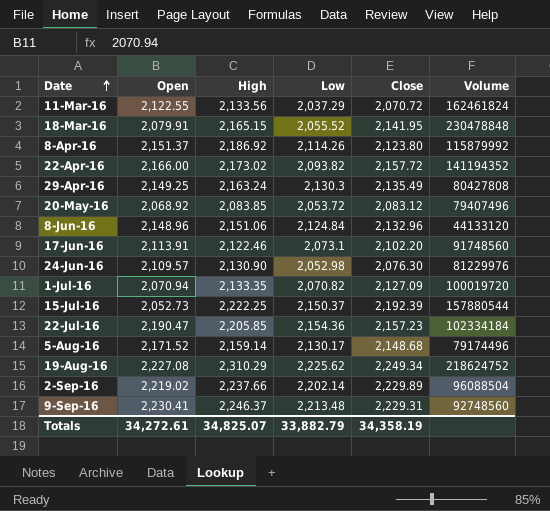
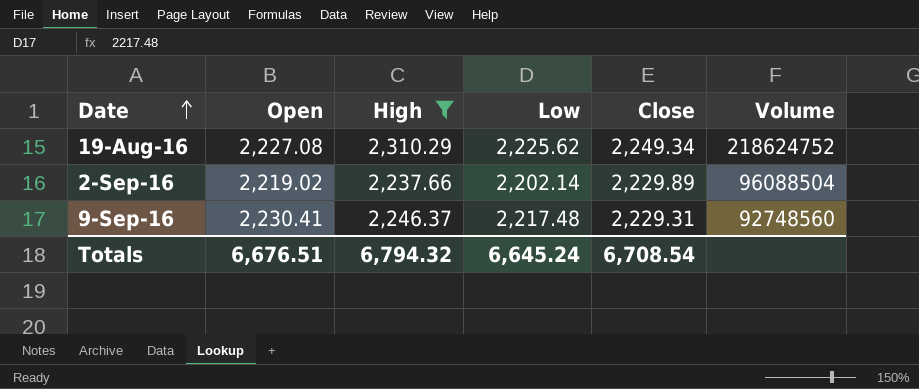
filter: none -> High >= 2,237.66
9-Sep-16 | Low: 2,213.48 -> 2,217.48
Totals | Open: 34,272.61 -> 6,676.51
Totals | High: 34,825.07 -> 6,794.32
Totals | Low: 33,882.79 -> 6,645.24
Totals | Close: 34,358.19 -> 6,708.54

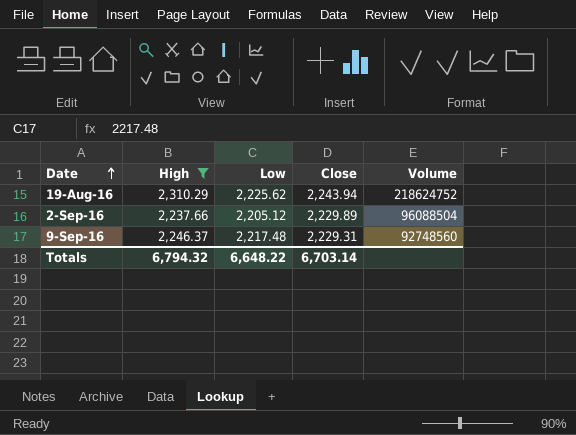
column Open | position: 2 -> none
19-Aug-16 | Close: 2,249.34 -> 2,243.94
2-Sep-16 | Low: 2,202.14 -> 2,205.12
Totals | Low: 6,645.24 -> 6,648.22
Totals | Close: 6,708.54 -> 6,703.14

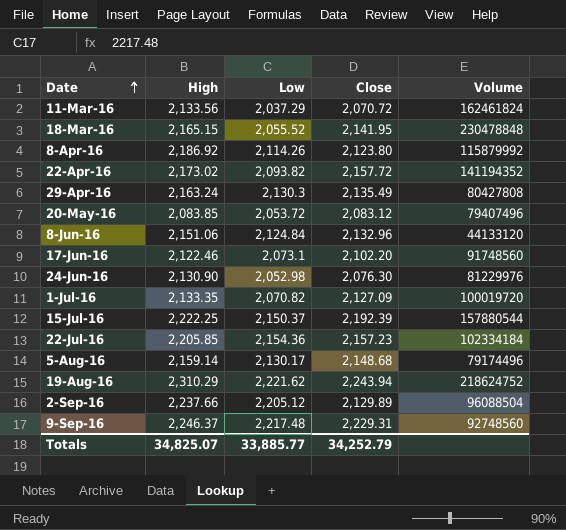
filter: High >= 2,237.66 -> none
19-Aug-16 | Low: 2,225.62 -> 2,221.62
2-Sep-16 | Close: 2,229.89 -> 2,129.89
Totals | High: 6,794.32 -> 34,825.07
Totals | Low: 6,648.22 -> 33,885.77
Totals | Close: 6,703.14 -> 34,252.79

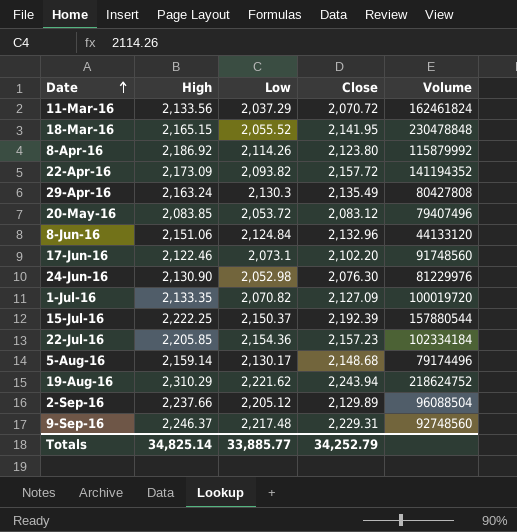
22-Apr-16 | High: 2,173.02 -> 2,173.09
Totals | High: 34,825.07 -> 34,825.14

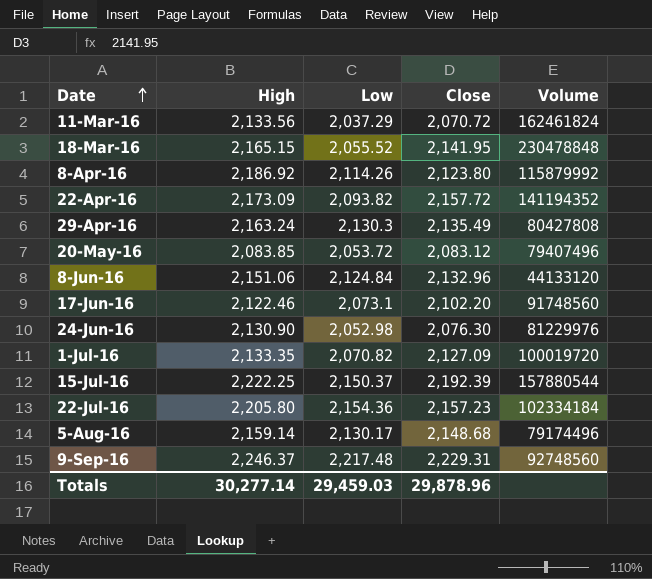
row 19-Aug-16: 2,310.29 | 2,221.62 | 2,243.94 | 218624752 -> none
row 2-Sep-16: 2,237.66 | 2,205.12 | 2,129.89 | 96088504 -> none
22-Jul-16 | High: 2,205.85 -> 2,205.80
Totals | High: 34,825.14 -> 30,277.14
Totals | Low: 33,885.77 -> 29,459.03
Totals | Close: 34,252.79 -> 29,878.96

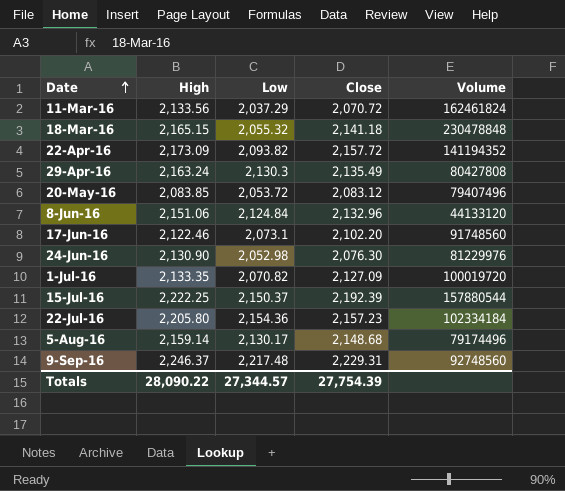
row 8-Apr-16: 2,186.92 | 2,114.26 | 2,123.80 | 115879992 -> none
18-Mar-16 | Low: 2,055.52 -> 2,055.32
18-Mar-16 | Close: 2,141.95 -> 2,141.18
Totals | High: 30,277.14 -> 28,090.22
Totals | Low: 29,459.03 -> 27,344.57
Totals | Close: 29,878.96 -> 27,754.39

